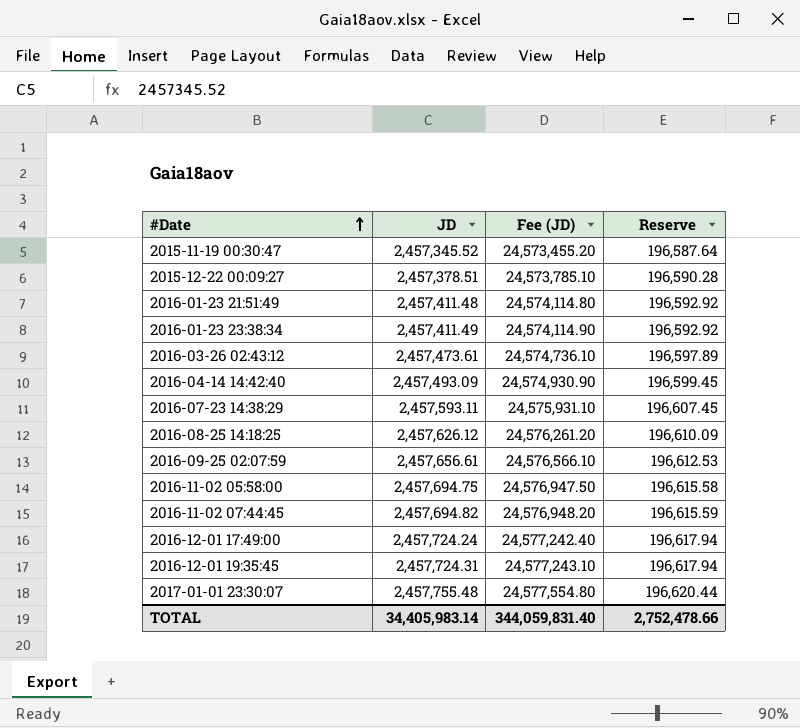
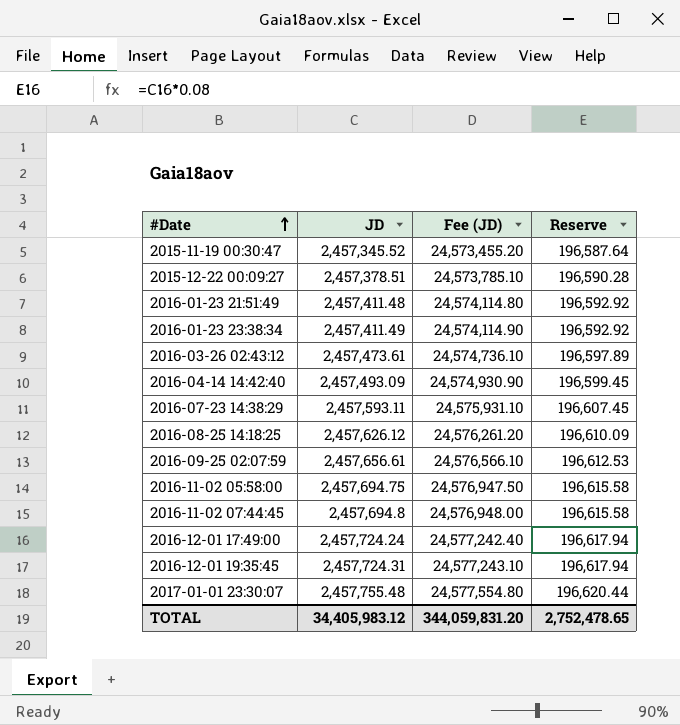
2016-11-02 07:44:45 | JD: 2,457,694.82 -> 2,457,694.8
2016-11-02 07:44:45 | Fee (JD): 24,576,948.20 -> 24,576,948.00
2016-11-02 07:44:45 | Reserve: 196,615.59 -> 196,615.58
TOTAL | JD: 34,405,983.14 -> 34,405,983.12
TOTAL | Fee (JD): 344,059,831.40 -> 344,059,831.20
TOTAL | Reserve: 2,752,478.66 -> 2,752,478.65

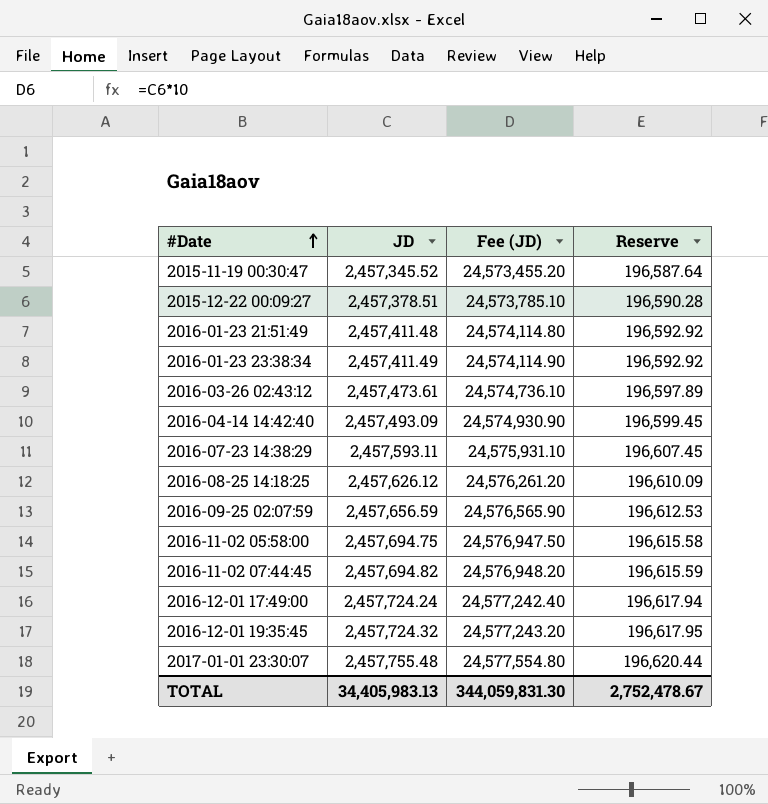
2016-09-25 02:07:59 | JD: 2,457,656.61 -> 2,457,656.59
2016-09-25 02:07:59 | Fee (JD): 24,576,566.10 -> 24,576,565.90
2016-11-02 07:44:45 | JD: 2,457,694.8 -> 2,457,694.82
2016-11-02 07:44:45 | Fee (JD): 24,576,948.00 -> 24,576,948.20
2016-11-02 07:44:45 | Reserve: 196,615.58 -> 196,615.59
2016-12-01 19:35:45 | JD: 2,457,724.31 -> 2,457,724.32
2016-12-01 19:35:45 | Fee (JD): 24,577,243.10 -> 24,577,243.20
2016-12-01 19:35:45 | Reserve: 196,617.94 -> 196,617.95
TOTAL | JD: 34,405,983.12 -> 34,405,983.13
TOTAL | Fee (JD): 344,059,831.20 -> 344,059,831.30
TOTAL | Reserve: 2,752,478.65 -> 2,752,478.67

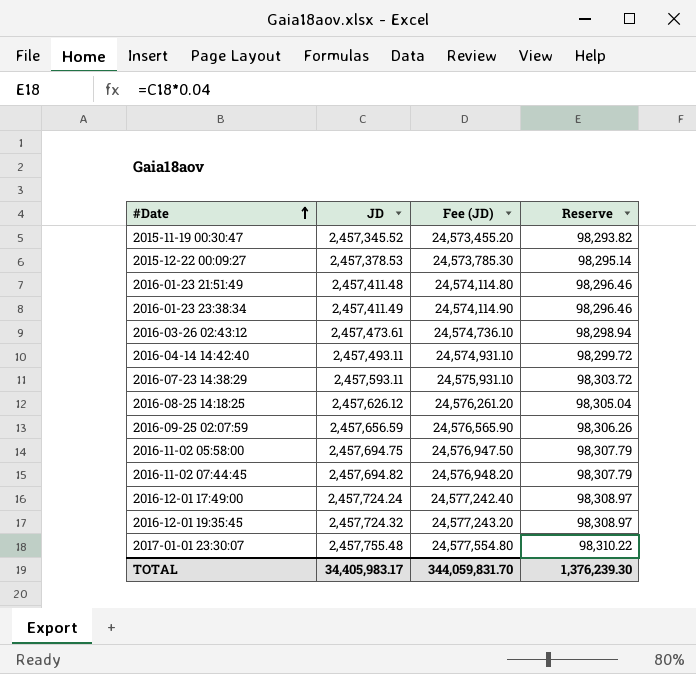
column Reserve | formula: [JD] * 0.08 -> [JD] * 0.04
2015-12-22 00:09:27 | JD: 2,457,378.51 -> 2,457,378.53
2015-12-22 00:09:27 | Fee (JD): 24,573,785.10 -> 24,573,785.30
2016-04-14 14:42:40 | JD: 2,457,493.09 -> 2,457,493.11
2016-04-14 14:42:40 | Fee (JD): 24,574,930.90 -> 24,574,931.10
TOTAL | JD: 34,405,983.13 -> 34,405,983.17
TOTAL | Fee (JD): 344,059,831.30 -> 344,059,831.70
TOTAL | Reserve: 2,752,478.67 -> 1,376,239.30

